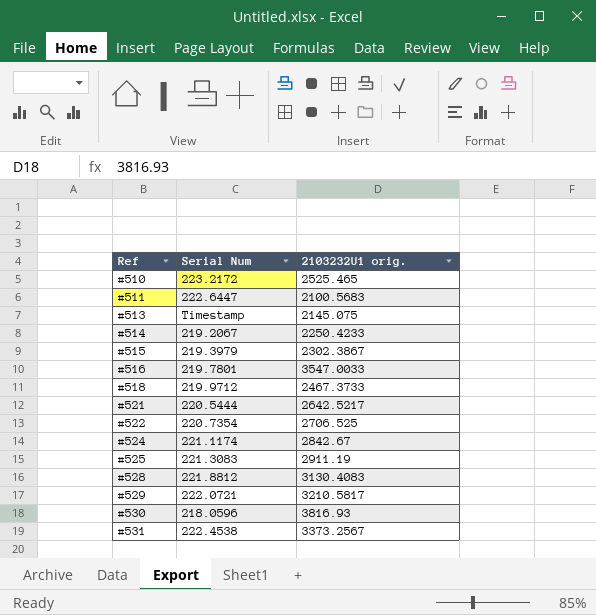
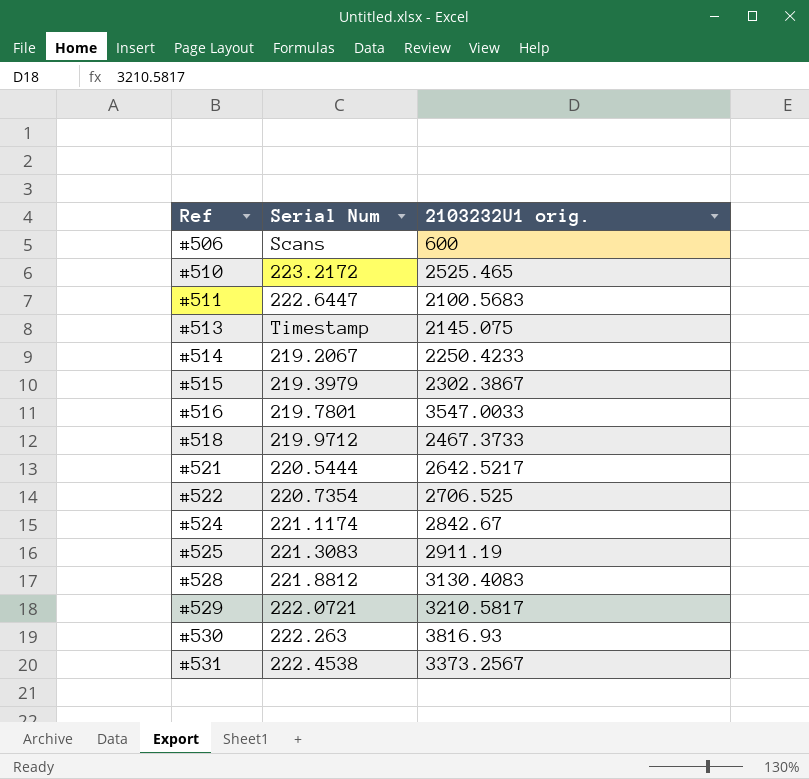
row #506: none -> Scans | 600
#530 | Serial Num: 218.0596 -> 222.263

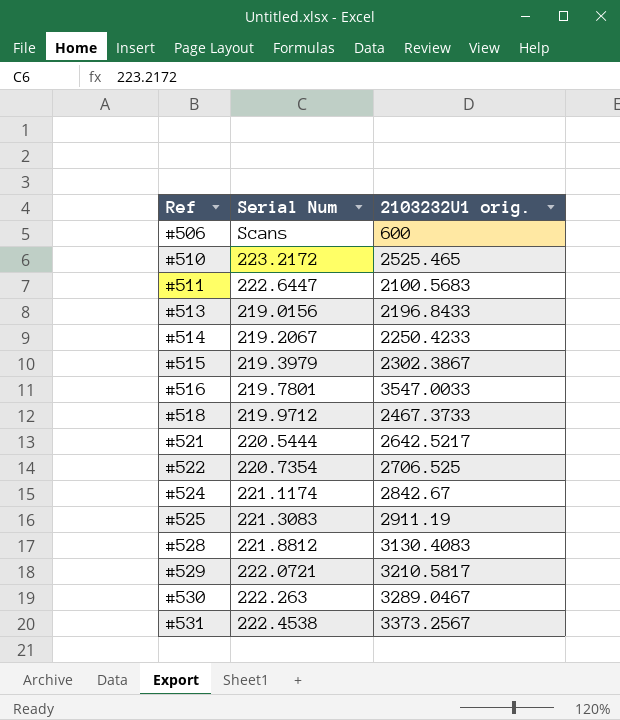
#513 | Serial Num: Timestamp -> 219.0156
#513 | 2103232U1 orig.: 2145.075 -> 2196.8433
#530 | 2103232U1 orig.: 3816.93 -> 3289.0467

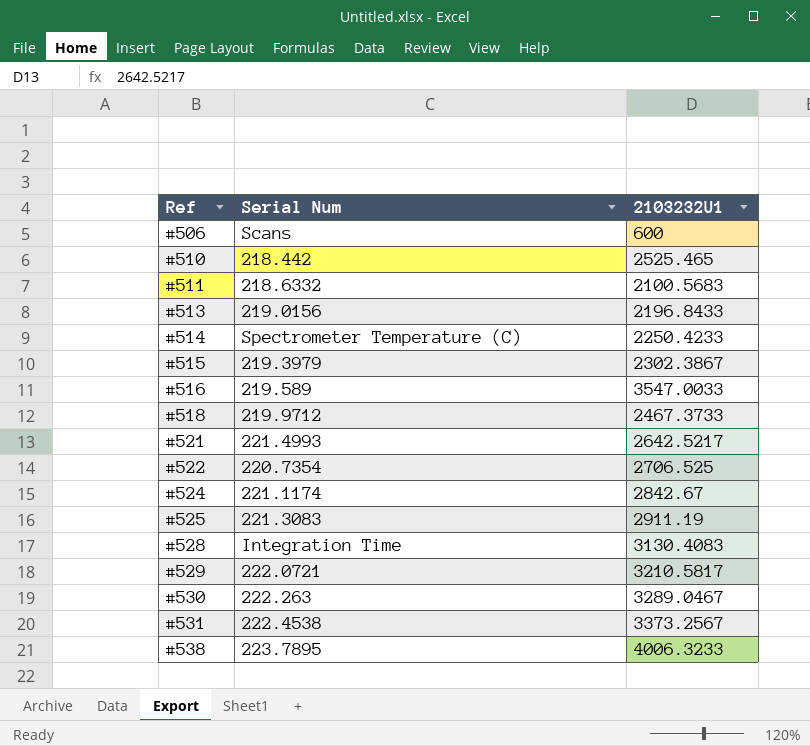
column name: 2103232U1 orig. -> 2103232U1
#510 | Serial Num: 223.2172 -> 218.442
#511 | Serial Num: 222.6447 -> 218.6332
#514 | Serial Num: 219.2067 -> Spectrometer Temperature (C)
#516 | Serial Num: 219.7801 -> 219.589
#521 | Serial Num: 220.5444 -> 221.4993
#528 | Serial Num: 221.8812 -> Integration Time
row #538: none -> 223.7895 | 4006.3233

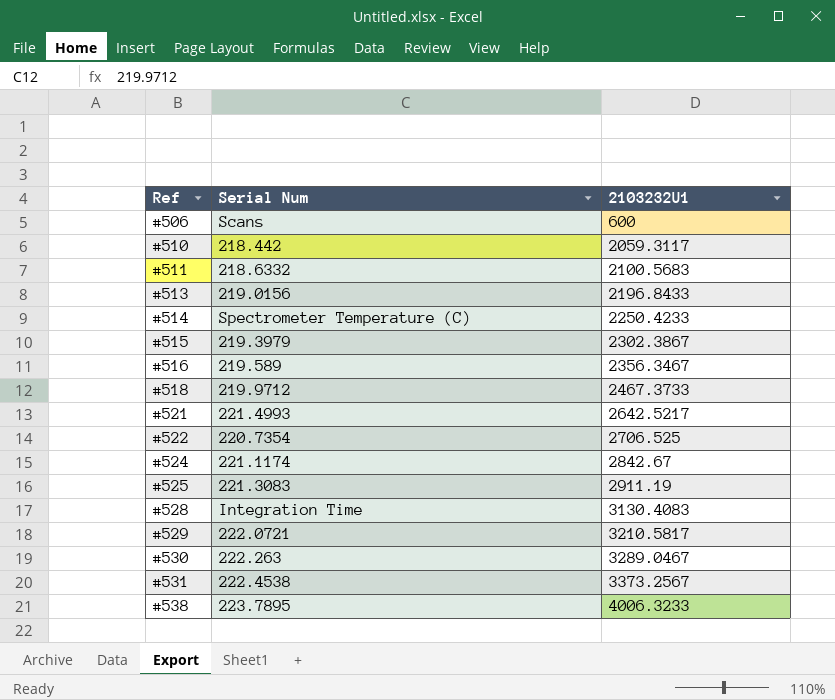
#510 | 2103232U1: 2525.465 -> 2059.3117
#516 | 2103232U1: 3547.0033 -> 2356.3467

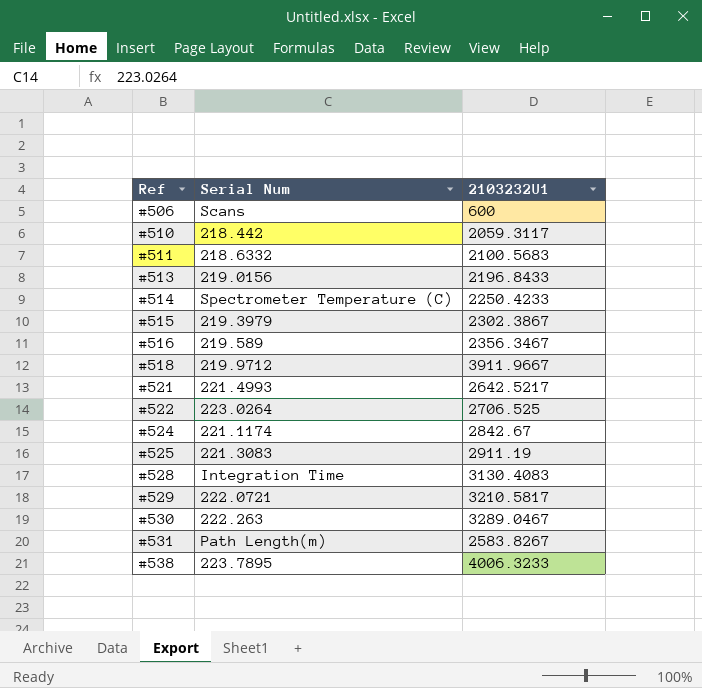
#518 | 2103232U1: 2467.3733 -> 3911.9667
#522 | Serial Num: 220.7354 -> 223.0264
#531 | Serial Num: 222.4538 -> Path Length(m)
#531 | 2103232U1: 3373.2567 -> 2583.8267

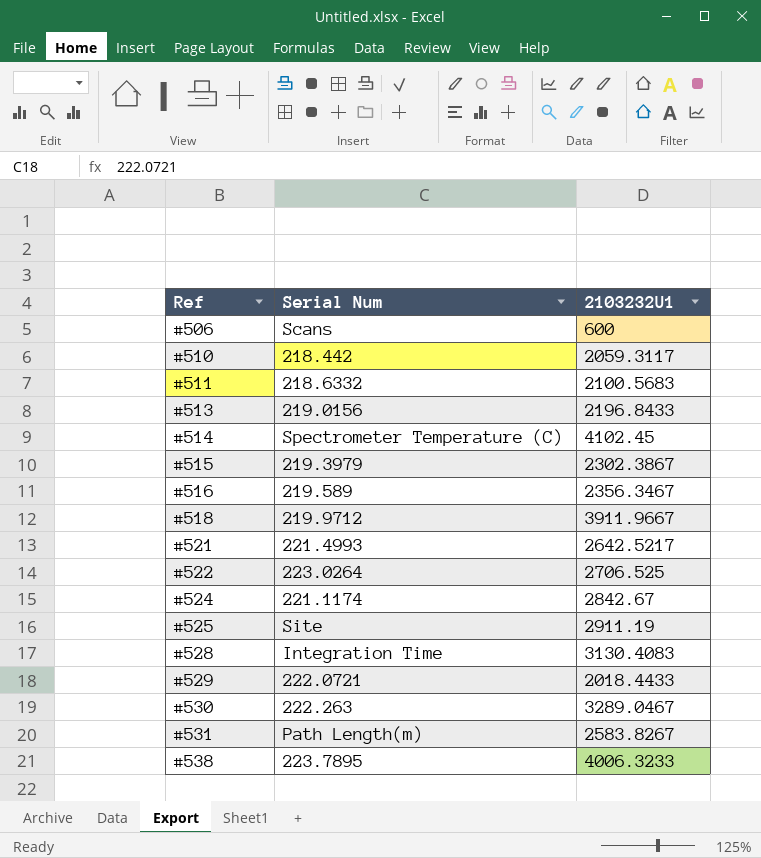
#514 | 2103232U1: 2250.4233 -> 4102.45
#525 | Serial Num: 221.3083 -> Site
#529 | 2103232U1: 3210.5817 -> 2018.4433

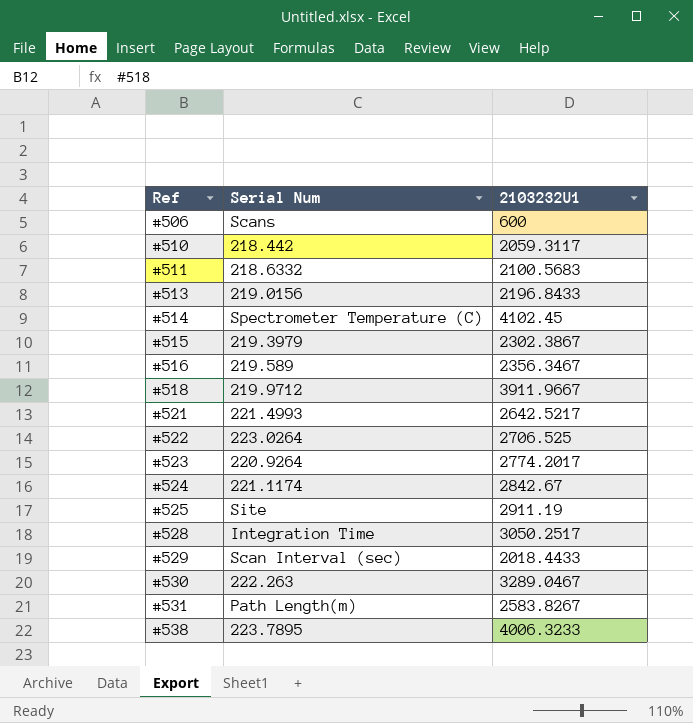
row #523: none -> 220.9264 | 2774.2017
#528 | 2103232U1: 3130.4083 -> 3050.2517
#529 | Serial Num: 222.0721 -> Scan Interval (sec)

